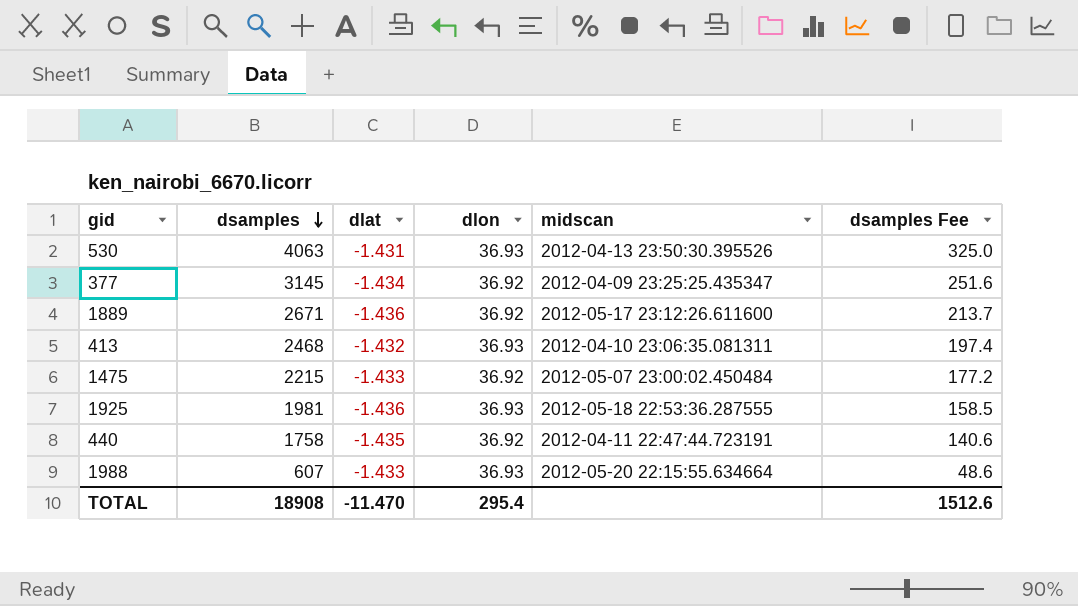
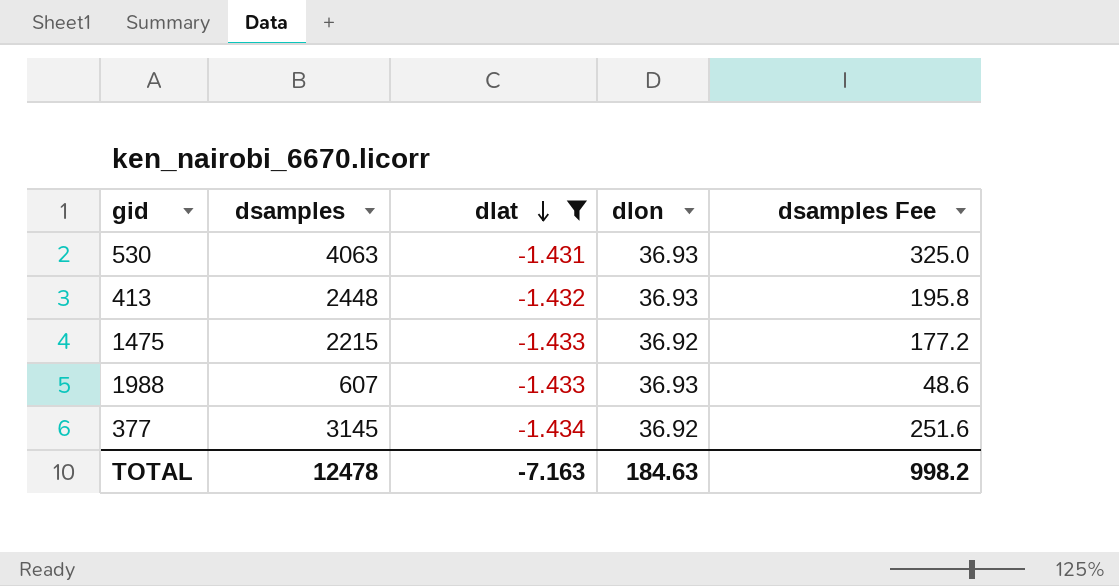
filter: none -> dlat >= -1.434
row order: dsamples descending -> dlat descending
column midscan | position: 5 -> none
413 | dsamples: 2468 -> 2448
413 | dsamples Fee: 197.4 -> 195.8
TOTAL | dsamples: 18908 -> 12478
TOTAL | dlat: -11.470 -> -7.163
TOTAL | dlon: 295.4 -> 184.63
TOTAL | dsamples Fee: 1512.6 -> 998.2

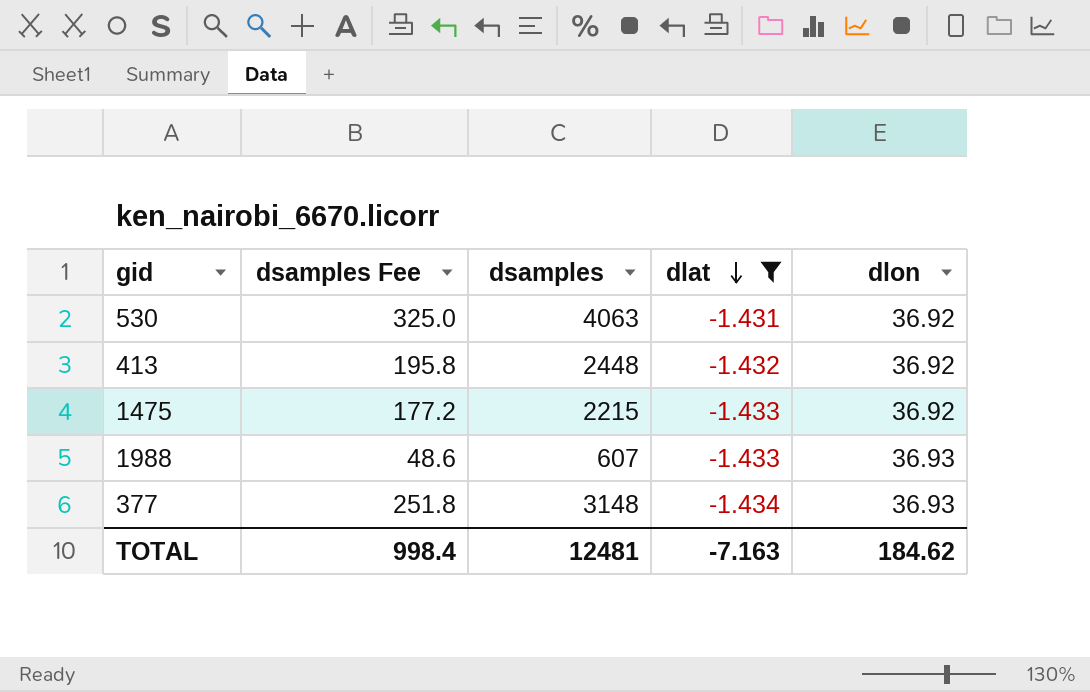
column dsamples Fee | position: 5 -> 2
530 | dlon: 36.93 -> 36.92
413 | dlon: 36.93 -> 36.92
377 | dsamples Fee: 251.6 -> 251.8
377 | dsamples: 3145 -> 3148
377 | dlon: 36.92 -> 36.93
TOTAL | dsamples Fee: 998.2 -> 998.4
TOTAL | dsamples: 12478 -> 12481
TOTAL | dlon: 184.63 -> 184.62

